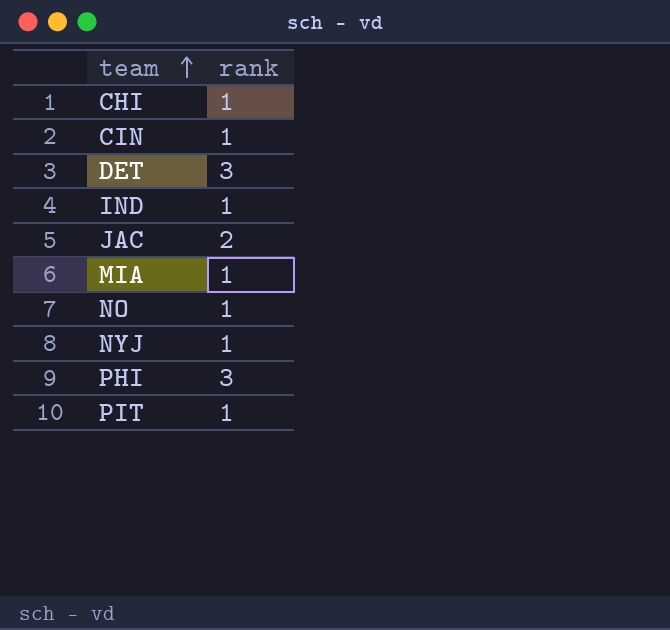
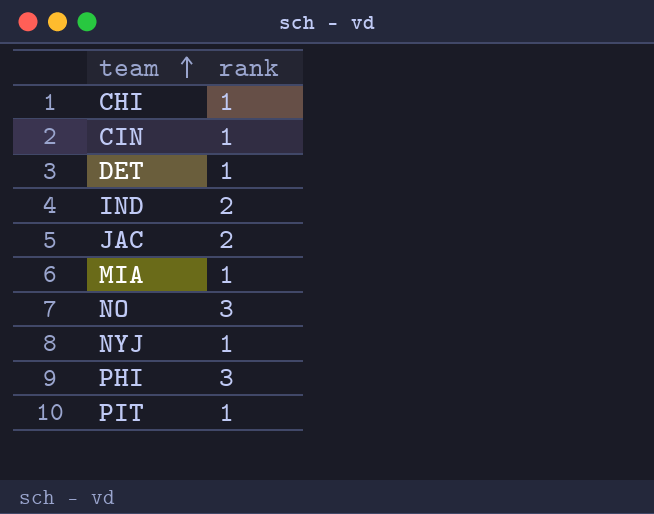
DET | rank: 3 -> 1
IND | rank: 1 -> 2
NO | rank: 1 -> 3

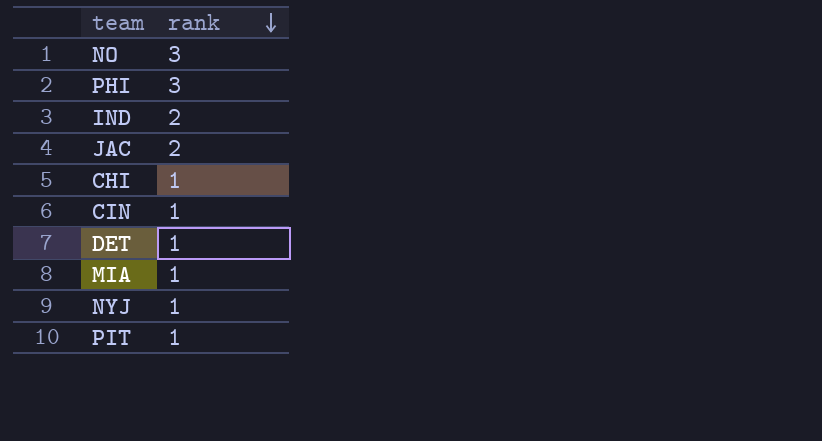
row order: team ascending -> rank descending

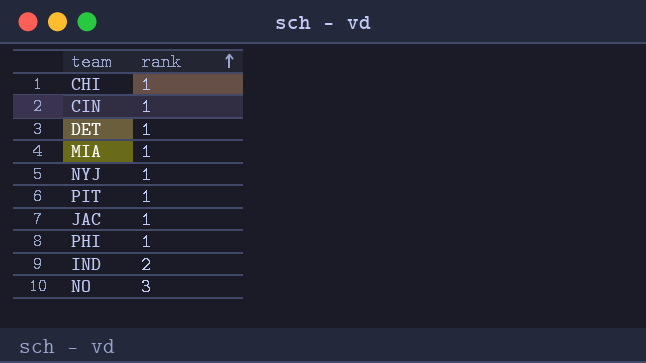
row order: rank descending -> rank ascending
JAC | rank: 2 -> 1
PHI | rank: 3 -> 1

